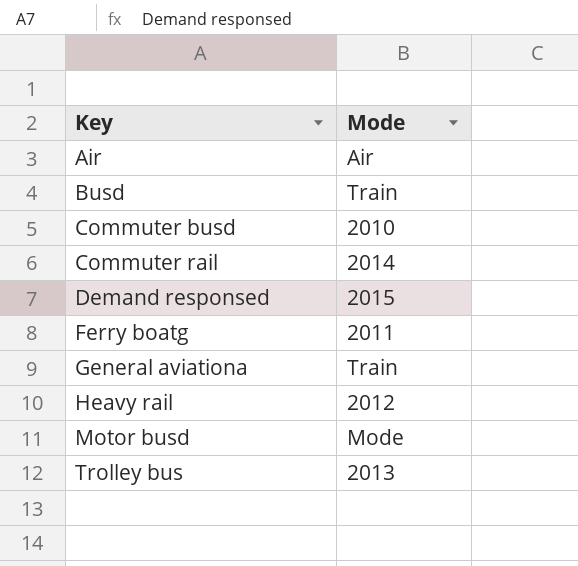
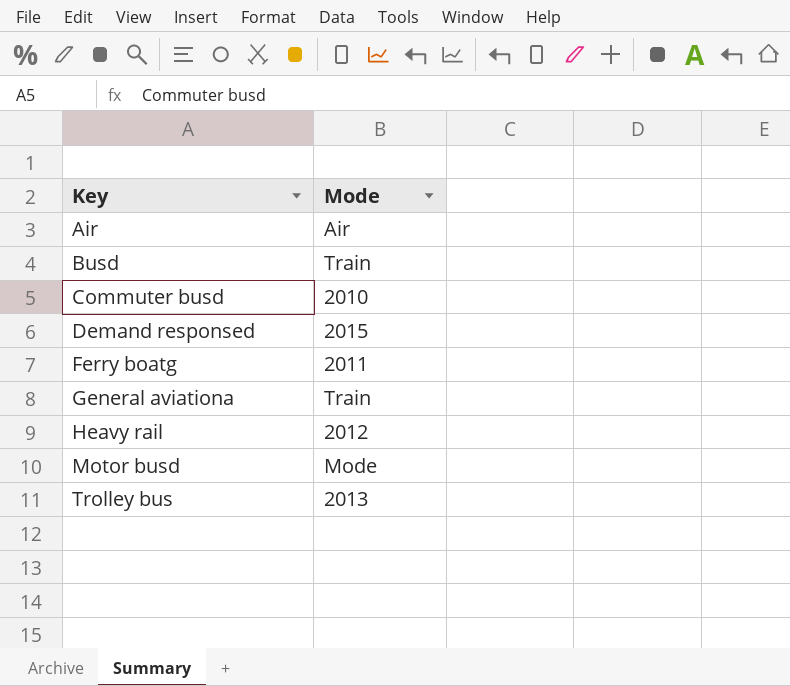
row Commuter rail: 2014 -> none

